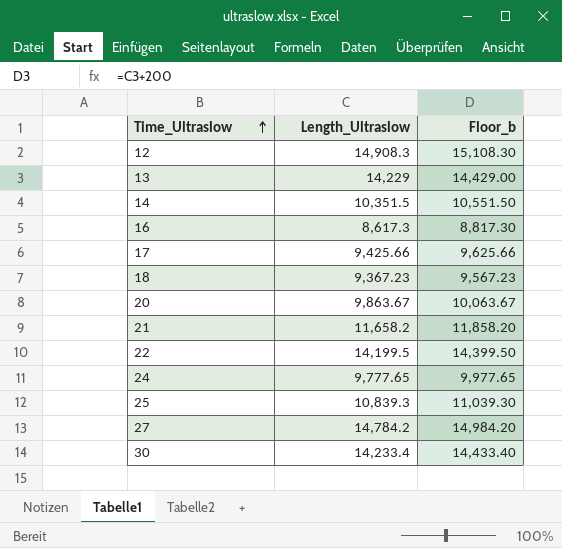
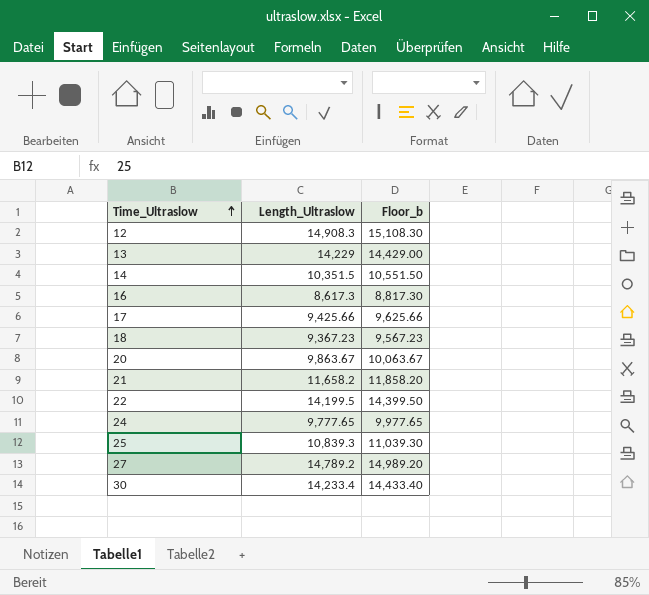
27 | Length_Ultraslow: 14,784.2 -> 14,789.2
27 | Floor_b: 14,984.20 -> 14,989.20

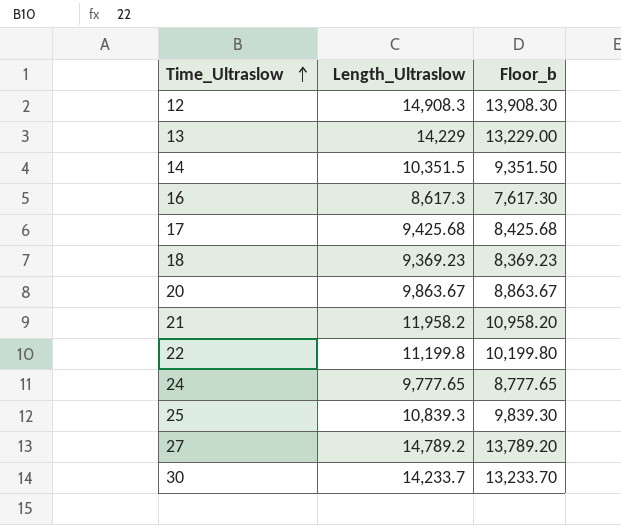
column Floor_b | formula: [Length_Ultraslow] + 200 -> [Length_Ultraslow] - 1000
17 | Length_Ultraslow: 9,425.66 -> 9,425.68
18 | Length_Ultraslow: 9,367.23 -> 9,369.23
21 | Length_Ultraslow: 11,658.2 -> 11,958.2
22 | Length_Ultraslow: 14,199.5 -> 11,199.8
30 | Length_Ultraslow: 14,233.4 -> 14,233.7

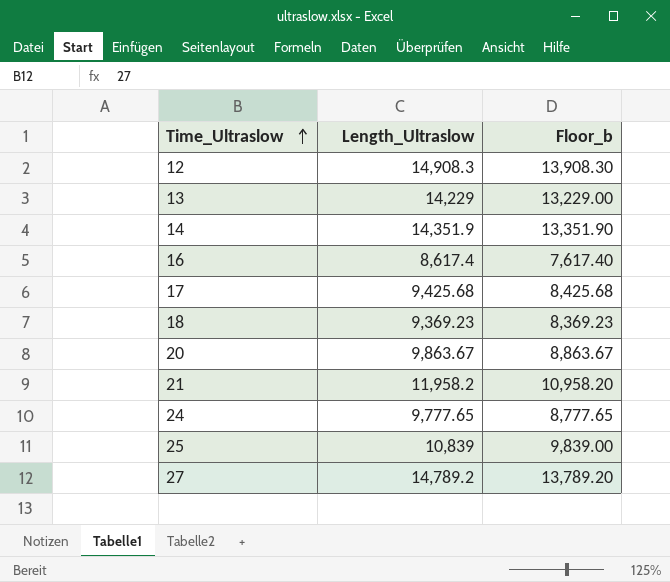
row 22: 11,199.8 | 10,199.80 -> none
row 30: 14,233.7 | 13,233.70 -> none
14 | Length_Ultraslow: 10,351.5 -> 14,351.9
14 | Floor_b: 9,351.50 -> 13,351.90
16 | Length_Ultraslow: 8,617.3 -> 8,617.4
16 | Floor_b: 7,617.30 -> 7,617.40
25 | Length_Ultraslow: 10,839.3 -> 10,839
25 | Floor_b: 9,839.30 -> 9,839.00

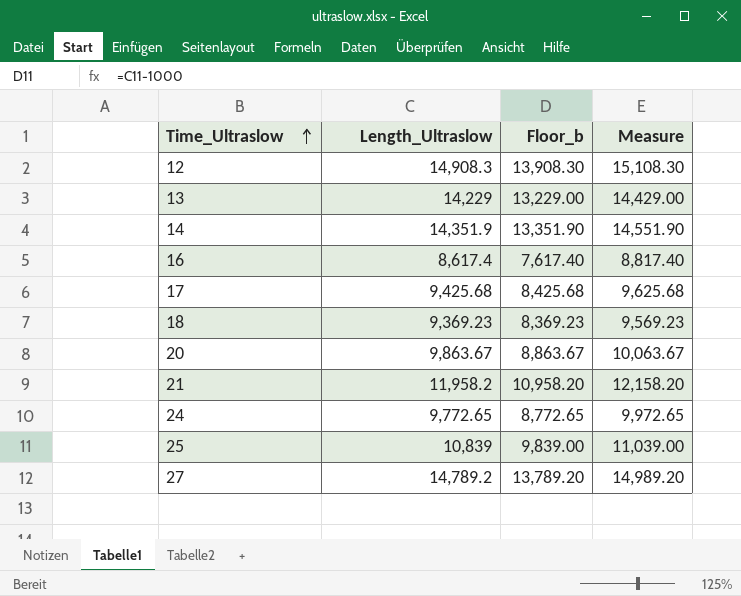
column Measure | formula: none -> [Length_Ultraslow] + 200
24 | Length_Ultraslow: 9,777.65 -> 9,772.65
24 | Floor_b: 8,777.65 -> 8,772.65

